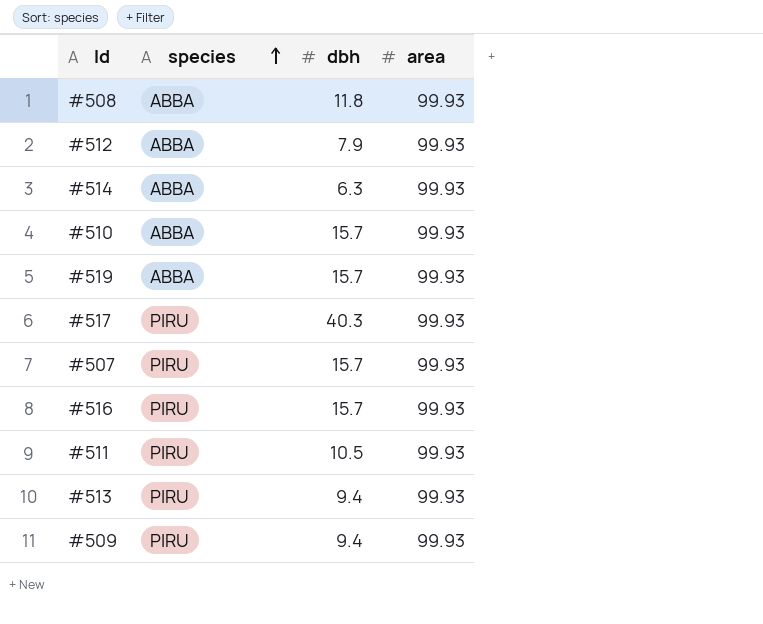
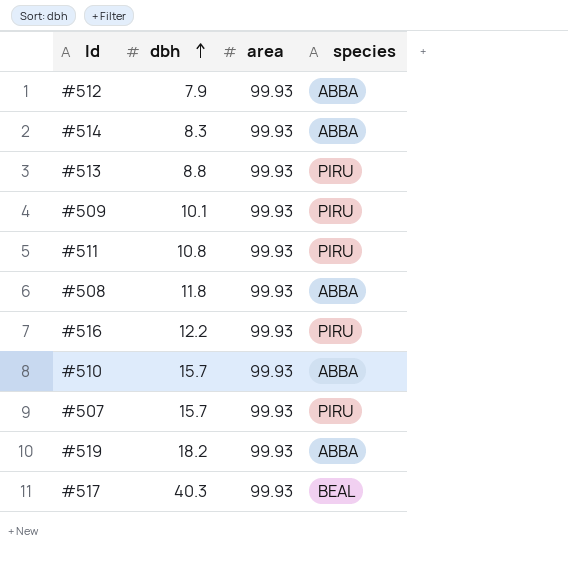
row order: species ascending -> dbh ascending
column species | position: 2 -> 4
#514 | dbh: 6.3 -> 8.3
#513 | dbh: 9.4 -> 8.8
#509 | dbh: 9.4 -> 10.1
#511 | dbh: 10.5 -> 10.8
#516 | dbh: 15.7 -> 12.2
#519 | dbh: 15.7 -> 18.2
#517 | species: PIRU -> BEAL

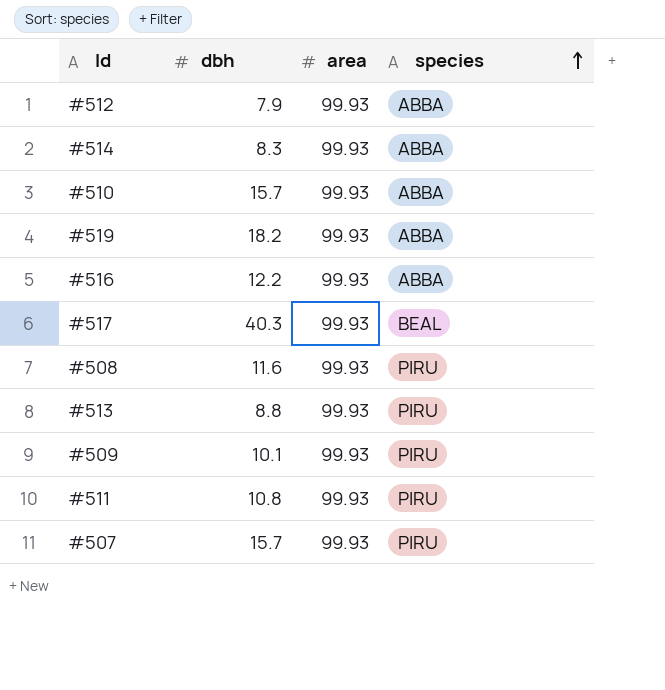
row order: dbh ascending -> species ascending
#516 | species: PIRU -> ABBA
#508 | dbh: 11.8 -> 11.6
#508 | species: ABBA -> PIRU

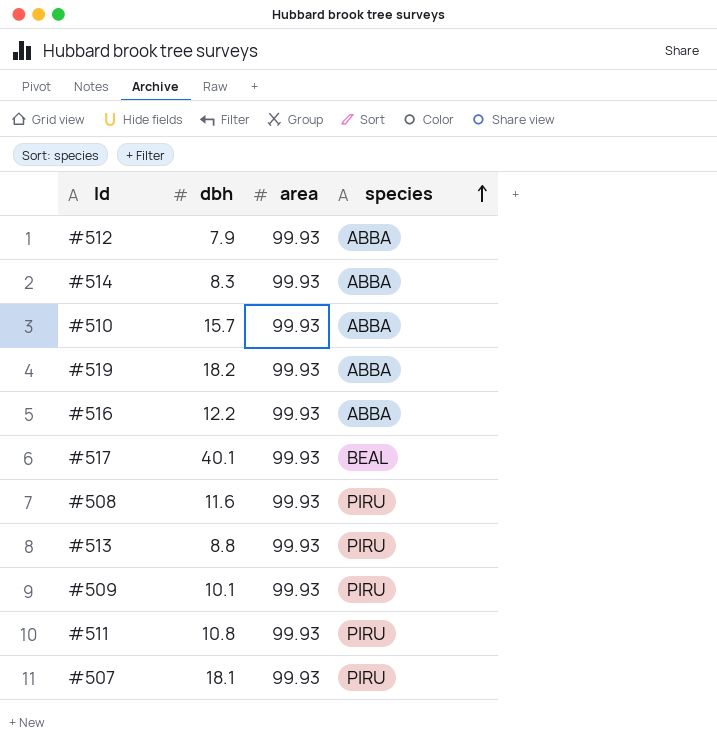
#517 | dbh: 40.3 -> 40.1
#507 | dbh: 15.7 -> 18.1

